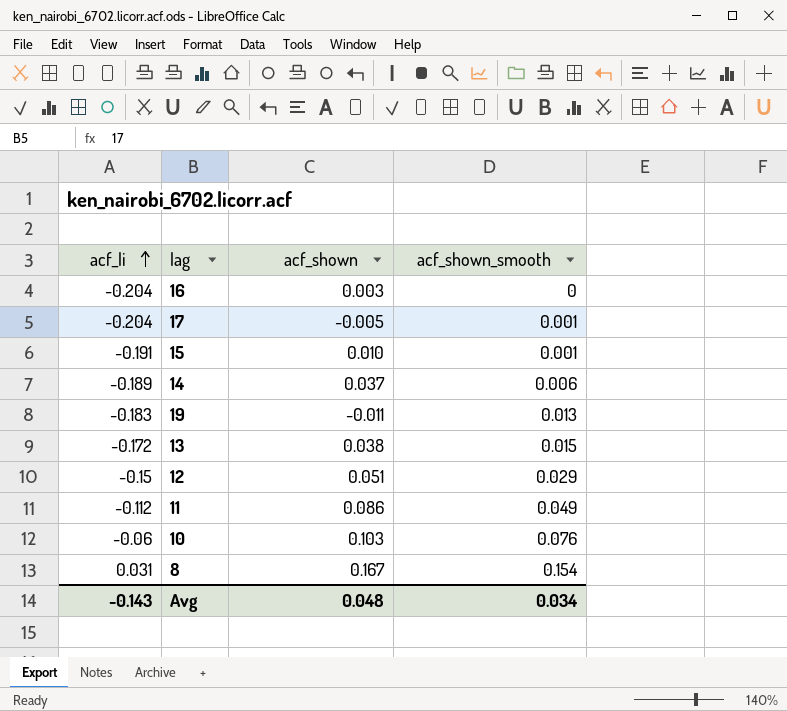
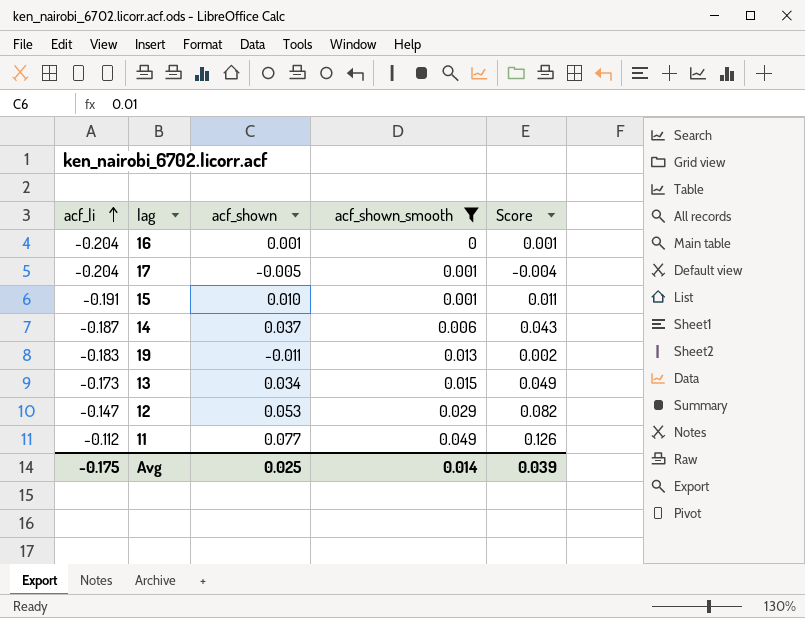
filter: none -> acf_shown_smooth <= 0.049
column Score | formula: none -> [acf_shown] + [acf_shown_smooth]
16 | acf_shown: 0.003 -> 0.001
14 | acf_li: -0.189 -> -0.187
13 | acf_li: -0.172 -> -0.173
13 | acf_shown: 0.038 -> 0.034
12 | acf_li: -0.15 -> -0.147
12 | acf_shown: 0.051 -> 0.053
11 | acf_shown: 0.086 -> 0.077
Avg | acf_li: -0.143 -> -0.175
Avg | acf_shown: 0.048 -> 0.025
Avg | acf_shown_smooth: 0.034 -> 0.014

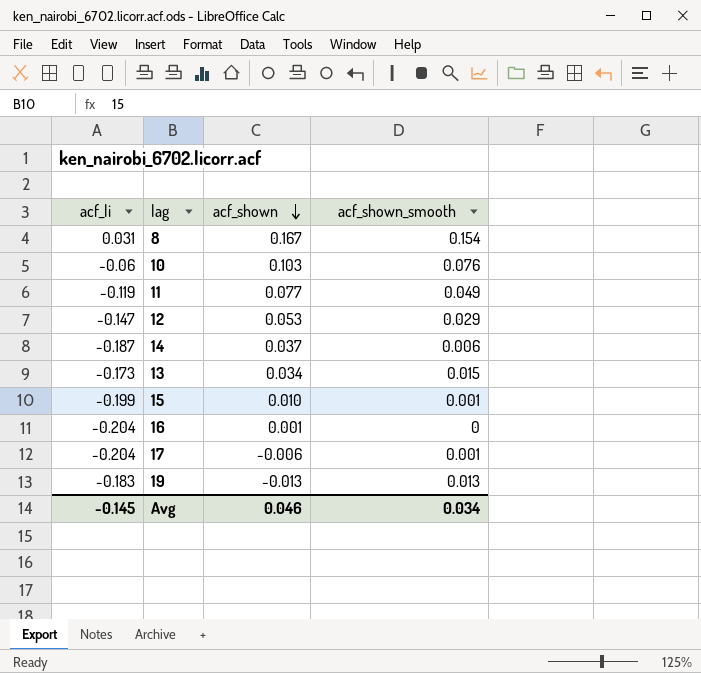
filter: acf_shown_smooth <= 0.049 -> none
row order: acf_li ascending -> acf_shown descending
column Score | formula: [acf_shown] + [acf_shown_smooth] -> none
11 | acf_li: -0.112 -> -0.119
15 | acf_li: -0.191 -> -0.199
17 | acf_shown: -0.005 -> -0.006
19 | acf_shown: -0.011 -> -0.013
Avg | acf_li: -0.175 -> -0.145
Avg | acf_shown: 0.025 -> 0.046
Avg | acf_shown_smooth: 0.014 -> 0.034

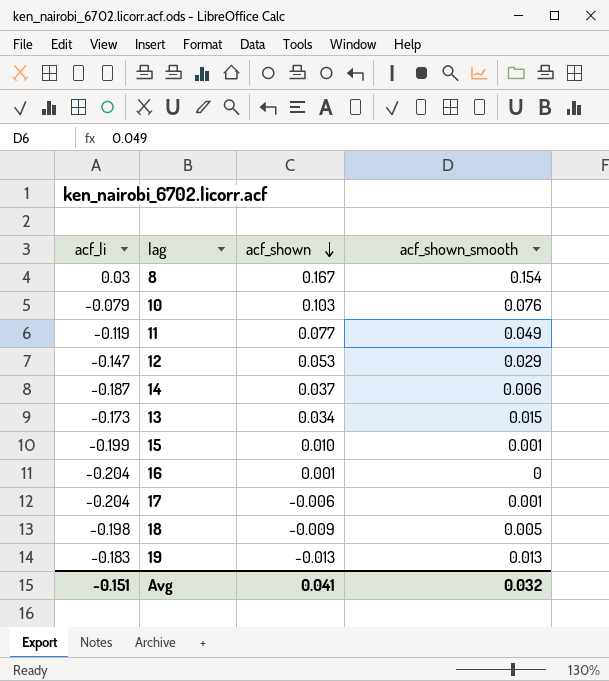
8 | acf_li: 0.031 -> 0.03
10 | acf_li: -0.06 -> -0.079
row 18: none -> -0.198 | -0.009 | 0.005
Avg | acf_li: -0.145 -> -0.151
Avg | acf_shown: 0.046 -> 0.041
Avg | acf_shown_smooth: 0.034 -> 0.032

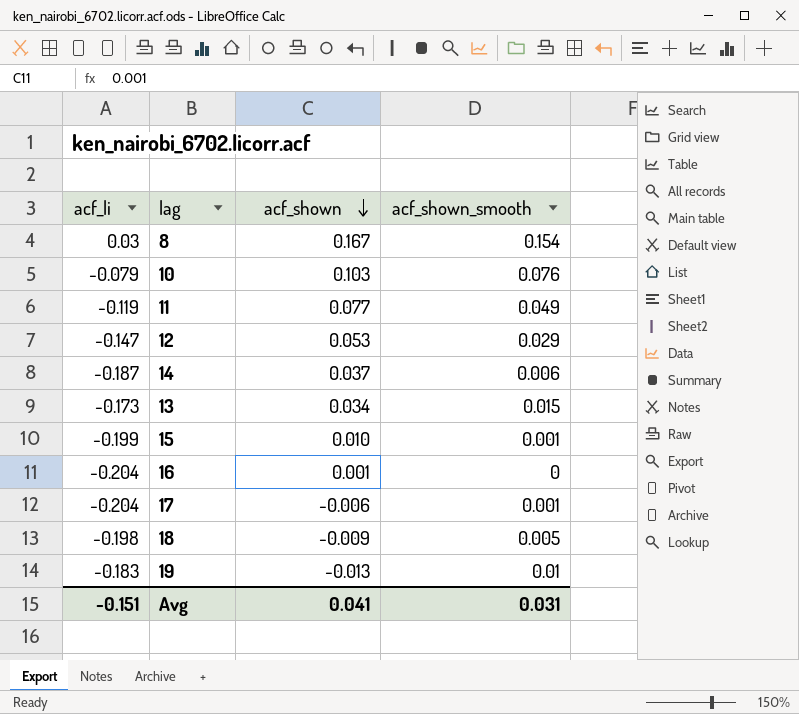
19 | acf_shown_smooth: 0.013 -> 0.01
Avg | acf_shown_smooth: 0.032 -> 0.031

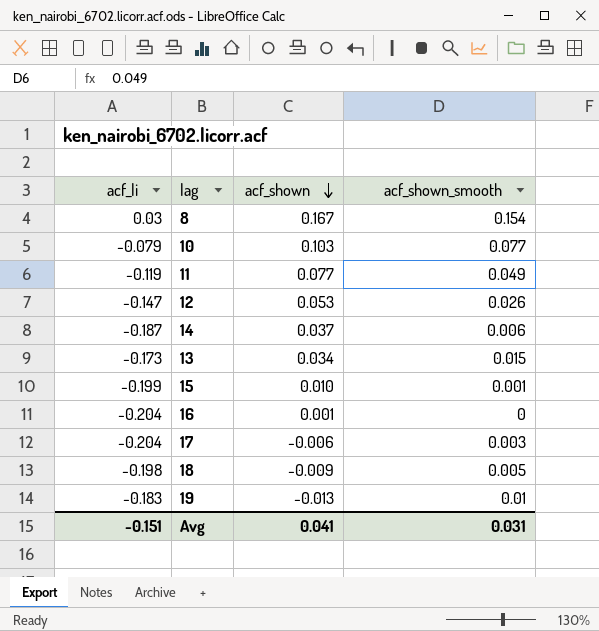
10 | acf_shown_smooth: 0.076 -> 0.077
12 | acf_shown_smooth: 0.029 -> 0.026
17 | acf_shown_smooth: 0.001 -> 0.003

